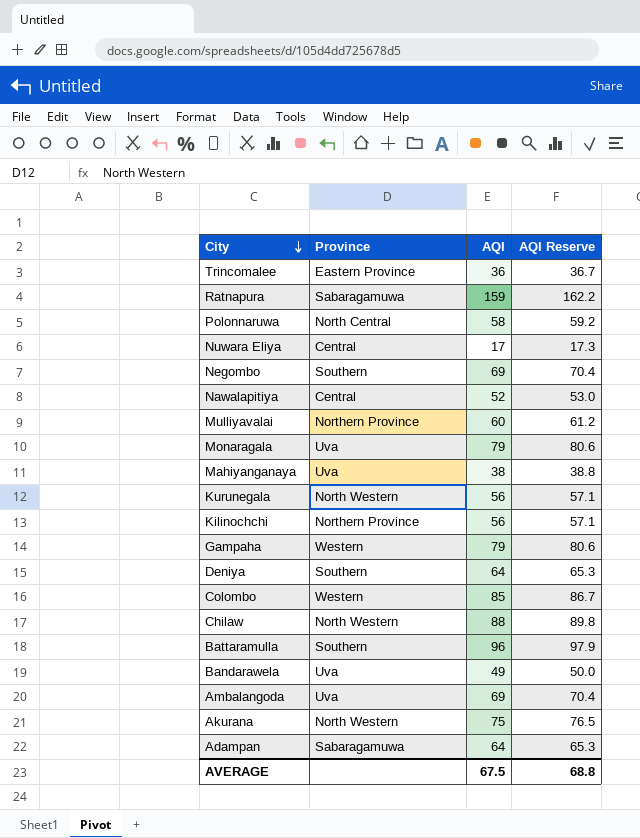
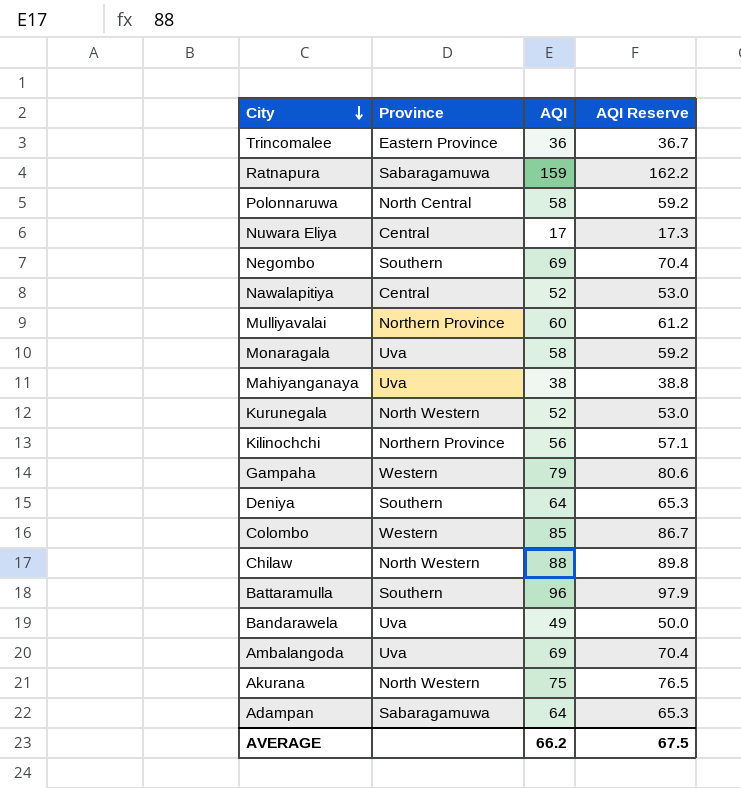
Monaragala | AQI: 79 -> 58
Monaragala | AQI Reserve: 80.6 -> 59.2
Kurunegala | AQI: 56 -> 52
Kurunegala | AQI Reserve: 57.1 -> 53.0
AVERAGE | AQI: 67.5 -> 66.2
AVERAGE | AQI Reserve: 68.8 -> 67.5

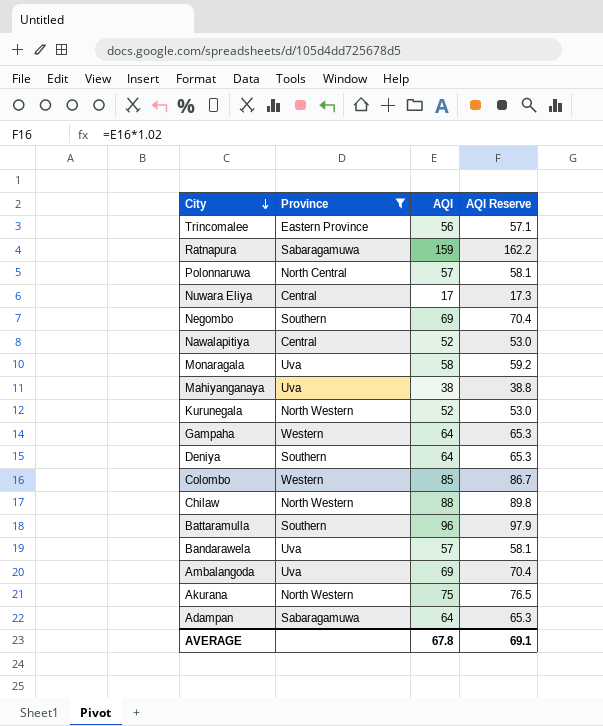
filter: none -> Province != Northern Province
Trincomalee | AQI: 36 -> 56
Trincomalee | AQI Reserve: 36.7 -> 57.1
Polonnaruwa | AQI: 58 -> 57
Polonnaruwa | AQI Reserve: 59.2 -> 58.1
Gampaha | AQI: 79 -> 64
Gampaha | AQI Reserve: 80.6 -> 65.3
Bandarawela | AQI: 49 -> 57
Bandarawela | AQI Reserve: 50.0 -> 58.1
AVERAGE | AQI: 66.2 -> 67.8
AVERAGE | AQI Reserve: 67.5 -> 69.1

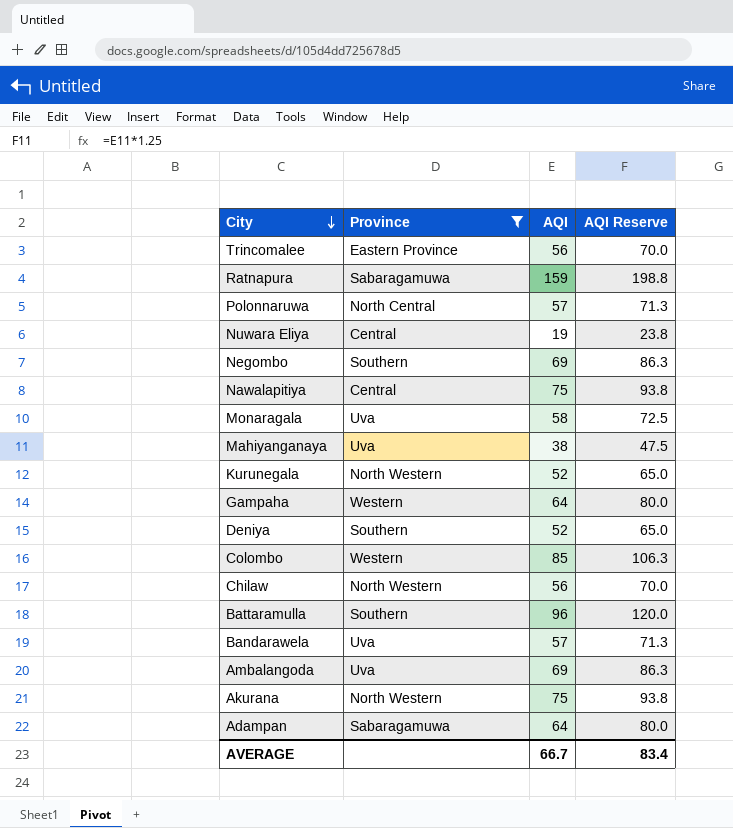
column AQI Reserve | formula: [AQI] * 1.02 -> [AQI] * 1.25
Nuwara Eliya | AQI: 17 -> 19
Nawalapitiya | AQI: 52 -> 75
Deniya | AQI: 64 -> 52
Chilaw | AQI: 88 -> 56
AVERAGE | AQI: 67.8 -> 66.7
AVERAGE | AQI Reserve: 69.1 -> 83.4

